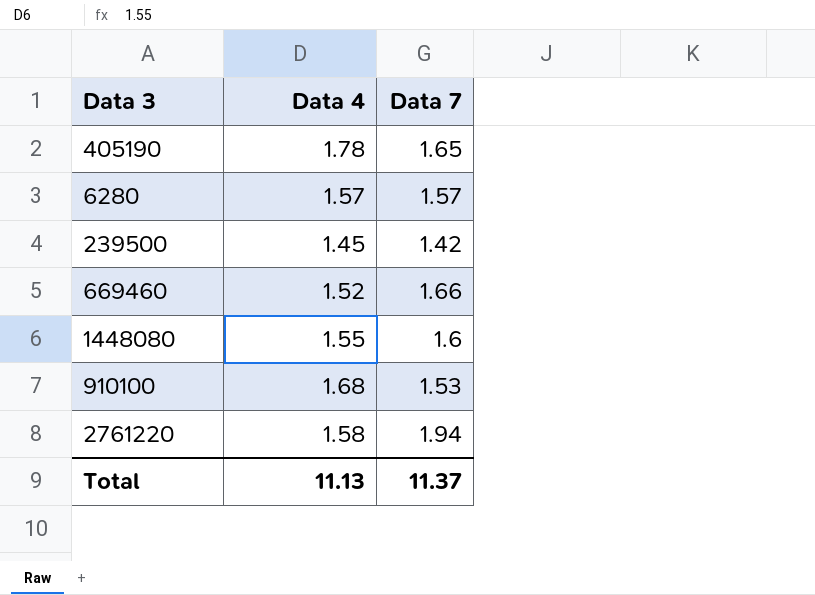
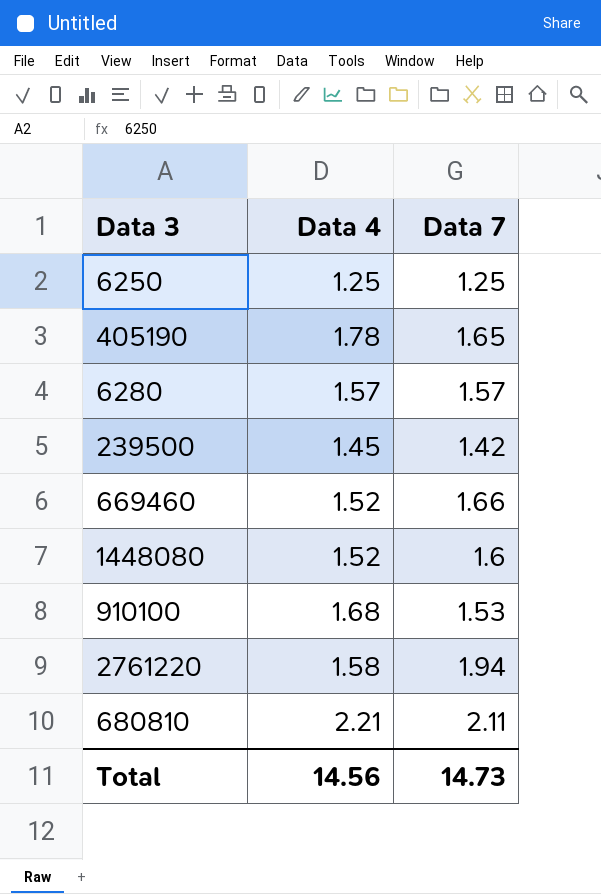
row 6250: none -> 1.25 | 1.25
1448080 | Data 4: 1.55 -> 1.52
row 680810: none -> 2.21 | 2.11
Total | Data 4: 11.13 -> 14.56
Total | Data 7: 11.37 -> 14.73

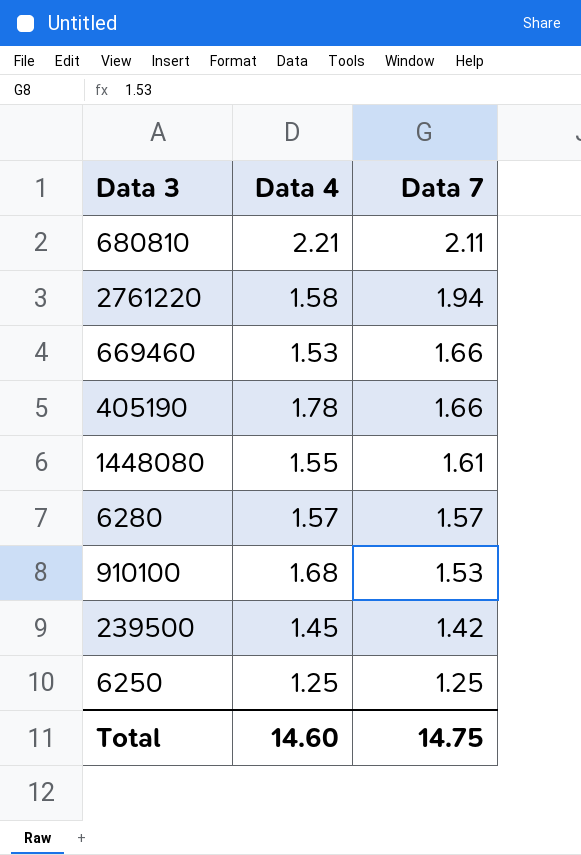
row order: none -> Data 7 descending
669460 | Data 4: 1.52 -> 1.53
405190 | Data 7: 1.65 -> 1.66
1448080 | Data 4: 1.52 -> 1.55
1448080 | Data 7: 1.6 -> 1.61
Total | Data 4: 14.56 -> 14.60
Total | Data 7: 14.73 -> 14.75

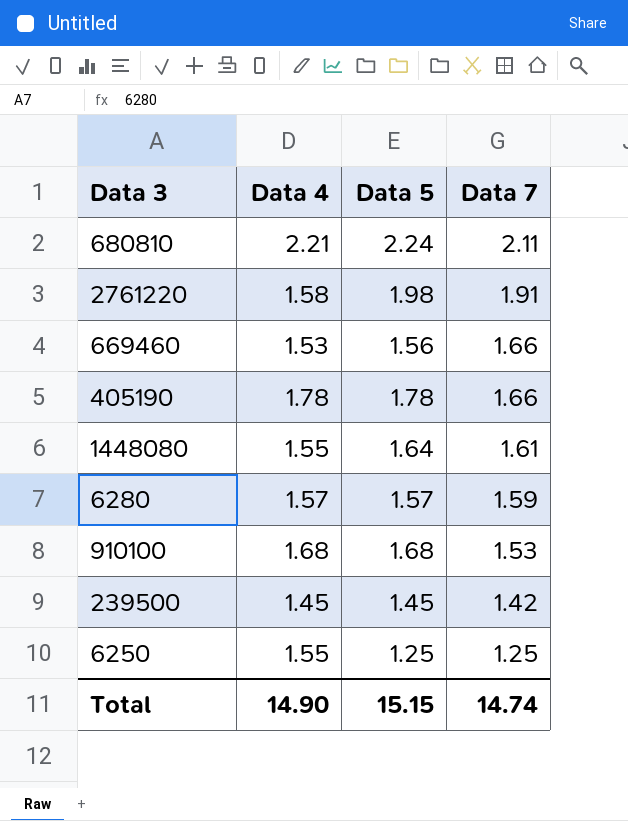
column Data 5 | position: none -> 3
2761220 | Data 7: 1.94 -> 1.91
6280 | Data 7: 1.57 -> 1.59
6250 | Data 4: 1.25 -> 1.55
Total | Data 4: 14.60 -> 14.90
Total | Data 7: 14.75 -> 14.74

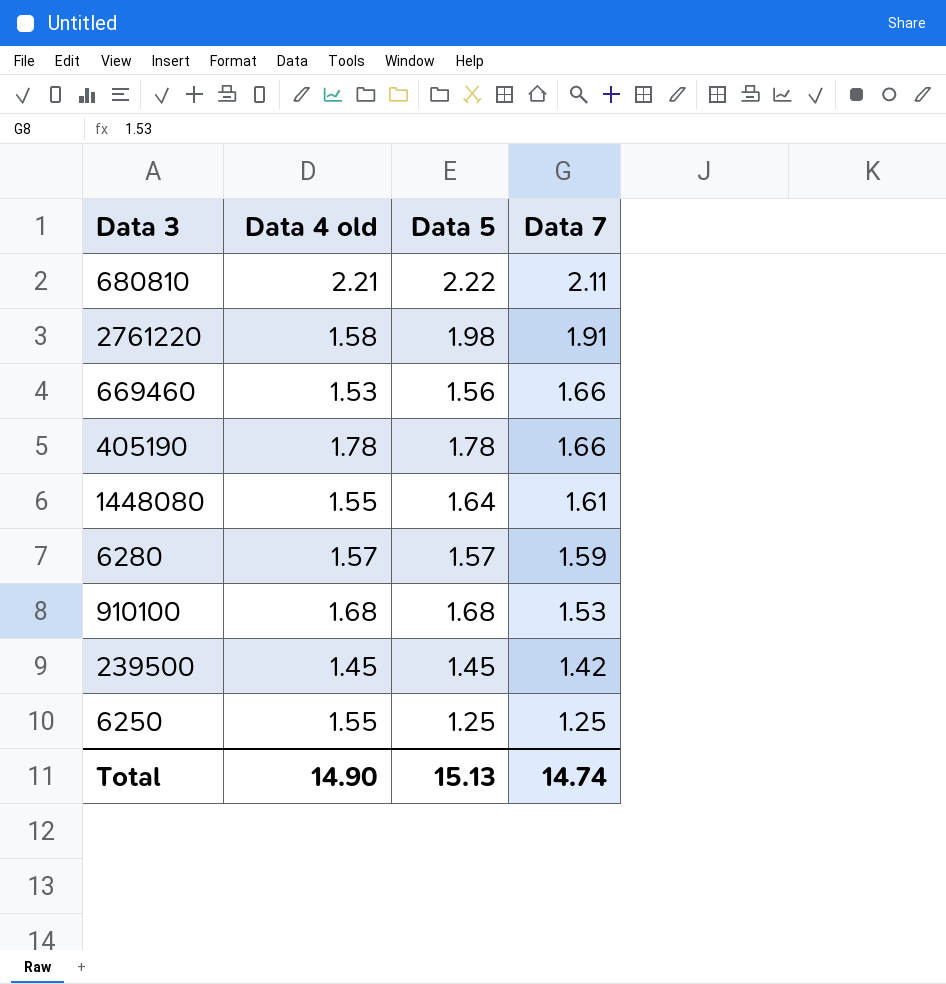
column name: Data 4 -> Data 4 old
680810 | Data 5: 2.24 -> 2.22
Total | Data 5: 15.15 -> 15.13

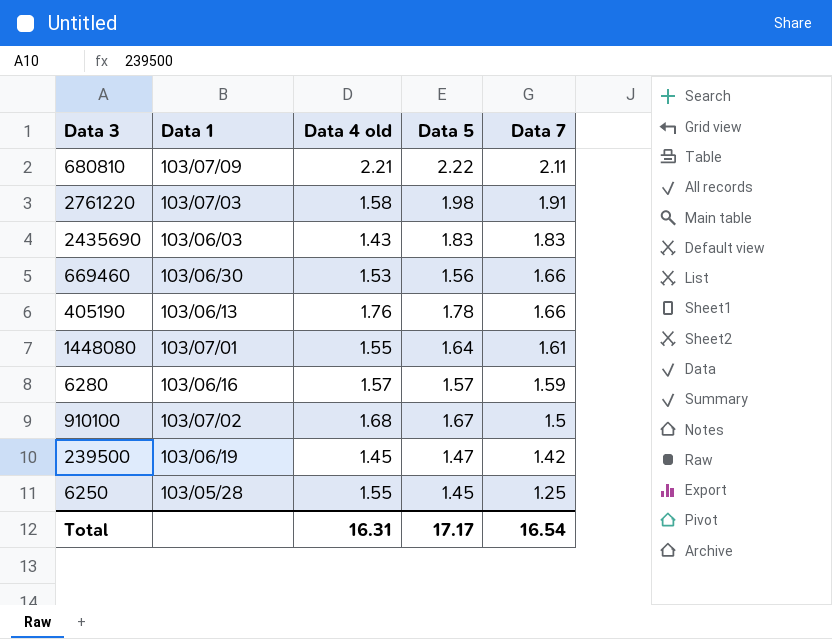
column Data 1 | position: none -> 2
row 2435690: none -> 103/06/03 | 1.43 | 1.83 | 1.83
405190 | Data 4 old: 1.78 -> 1.76
910100 | Data 5: 1.68 -> 1.67
910100 | Data 7: 1.53 -> 1.5
239500 | Data 5: 1.45 -> 1.47
6250 | Data 5: 1.25 -> 1.45
Total | Data 4 old: 14.90 -> 16.31
Total | Data 5: 15.13 -> 17.17
Total | Data 7: 14.74 -> 16.54

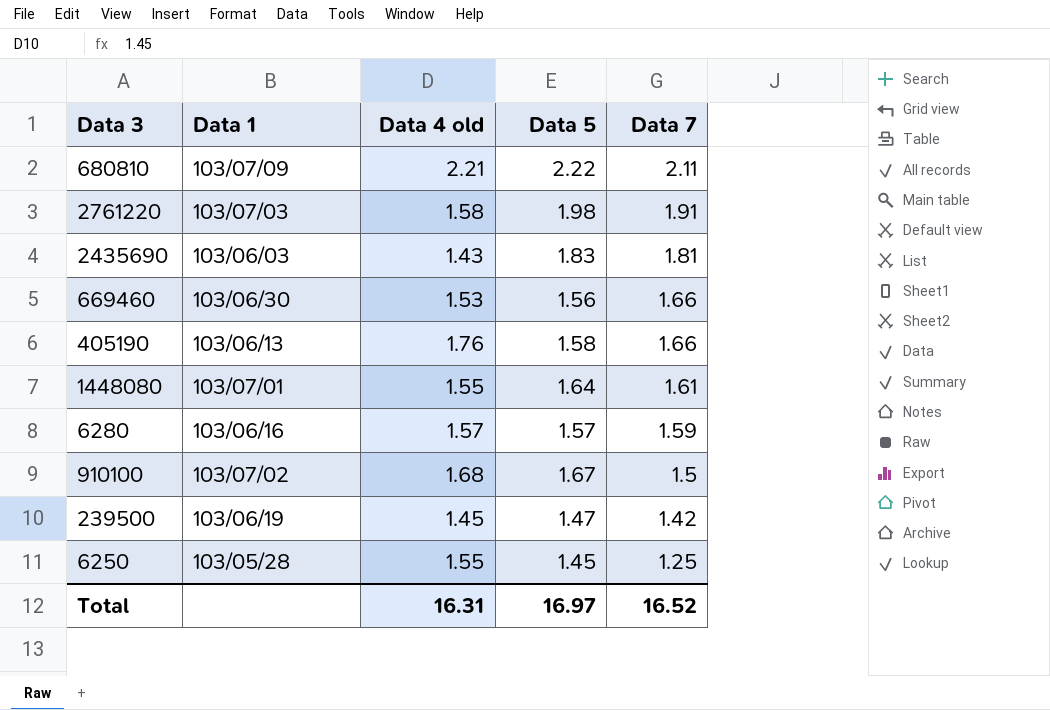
2435690 | Data 7: 1.83 -> 1.81
405190 | Data 5: 1.78 -> 1.58
Total | Data 5: 17.17 -> 16.97
Total | Data 7: 16.54 -> 16.52

